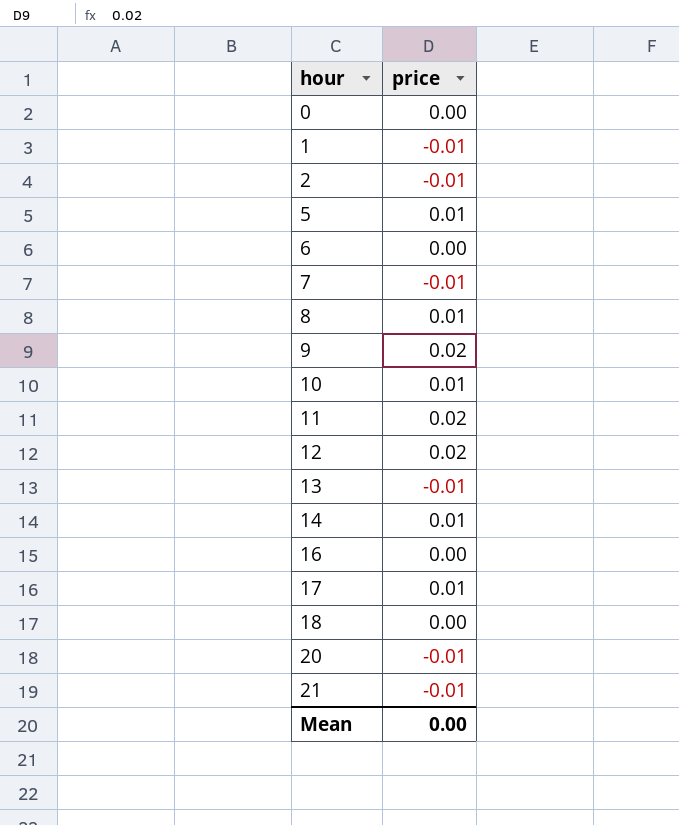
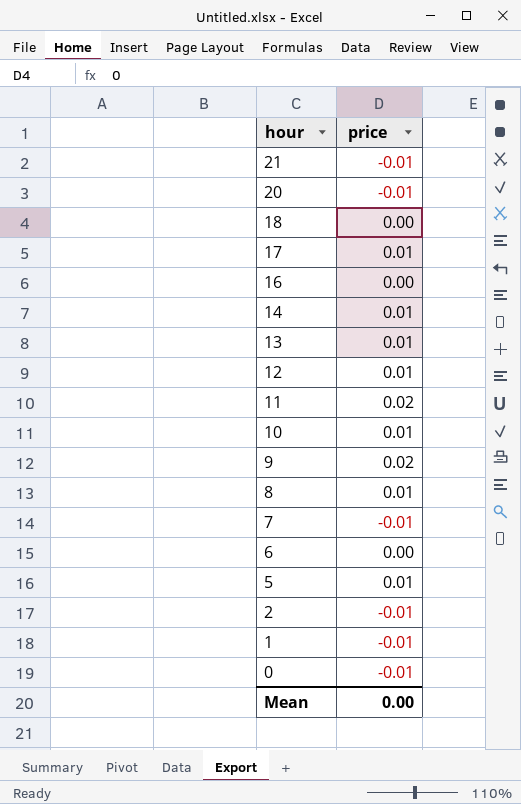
row order: hour ascending -> hour descending
13 | price: -0.01 -> 0.01
12 | price: 0.02 -> 0.01
0 | price: 0.00 -> -0.01

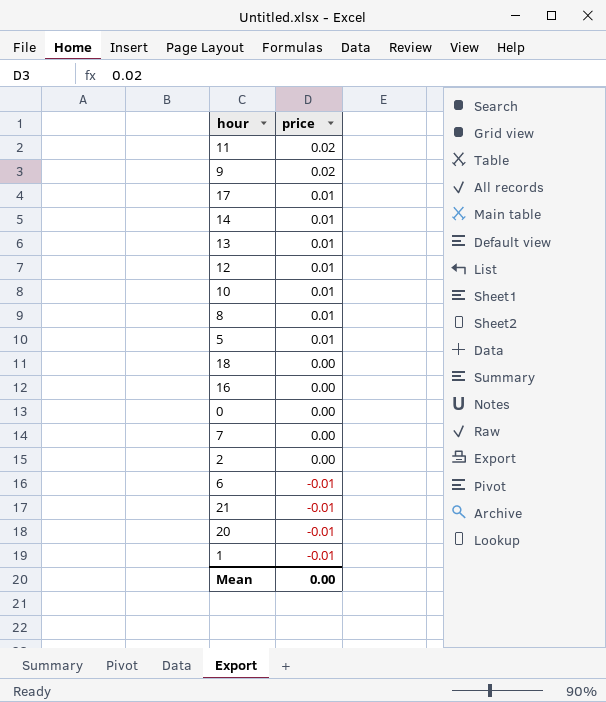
row order: hour descending -> price descending
0 | price: -0.01 -> 0.00
7 | price: -0.01 -> 0.00
2 | price: -0.01 -> 0.00
6 | price: 0.00 -> -0.01

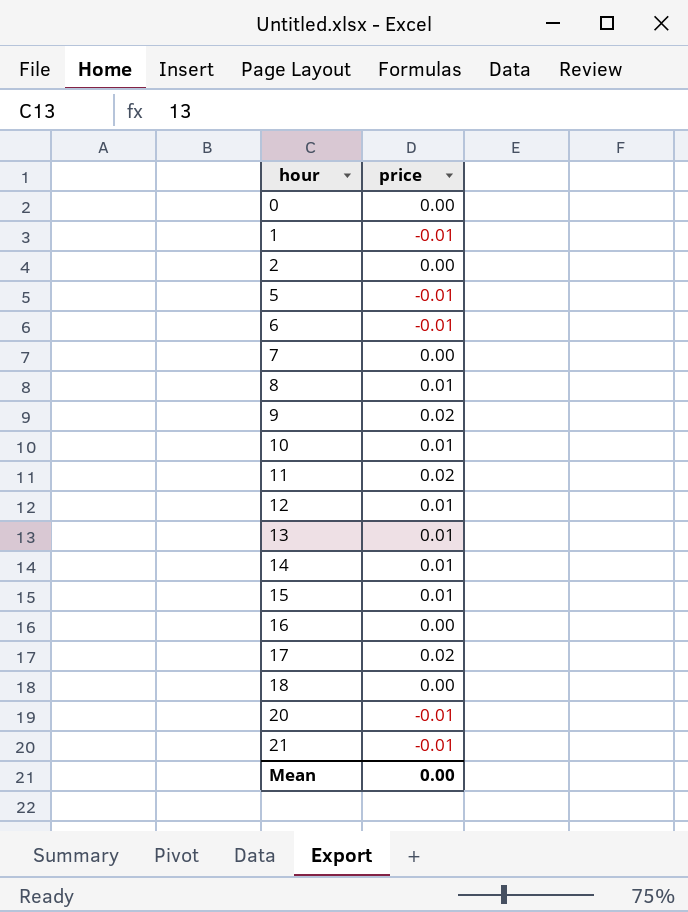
row order: price descending -> hour ascending
5 | price: 0.01 -> -0.01
row 15: none -> 0.01
17 | price: 0.01 -> 0.02

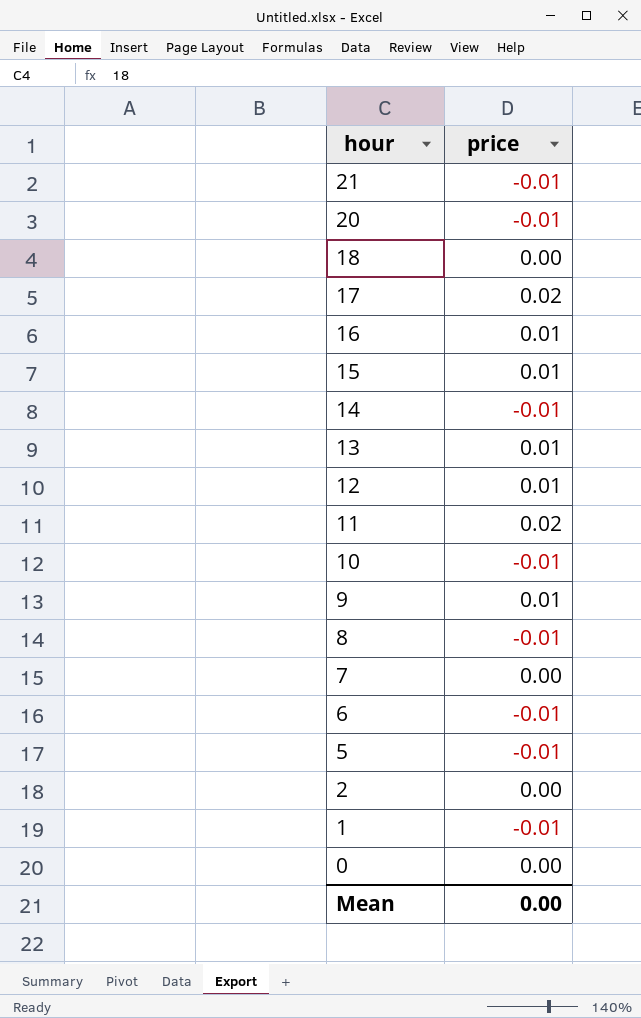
row order: hour ascending -> hour descending
16 | price: 0.00 -> 0.01
14 | price: 0.01 -> -0.01
10 | price: 0.01 -> -0.01
9 | price: 0.02 -> 0.01
8 | price: 0.01 -> -0.01

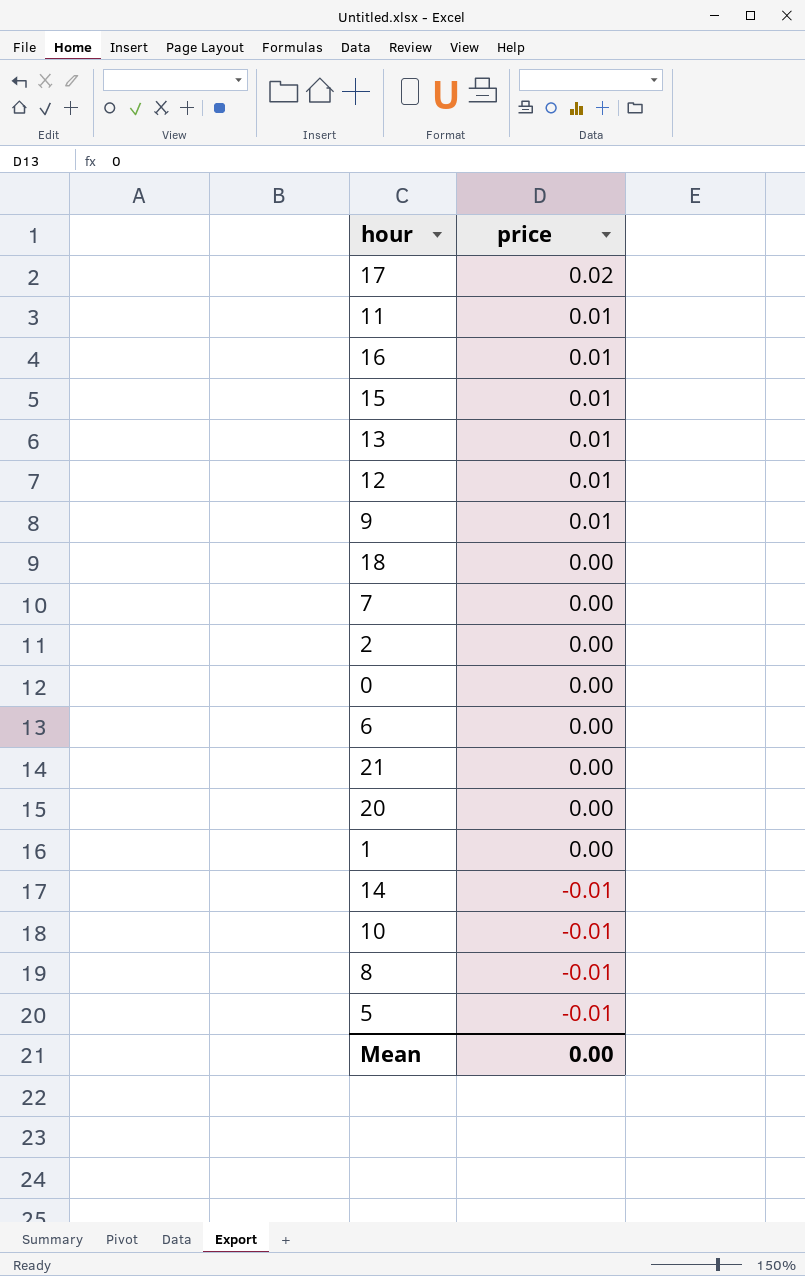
row order: hour descending -> price descending
11 | price: 0.02 -> 0.01
6 | price: -0.01 -> 0.00
21 | price: -0.01 -> 0.00
20 | price: -0.01 -> 0.00
1 | price: -0.01 -> 0.00

